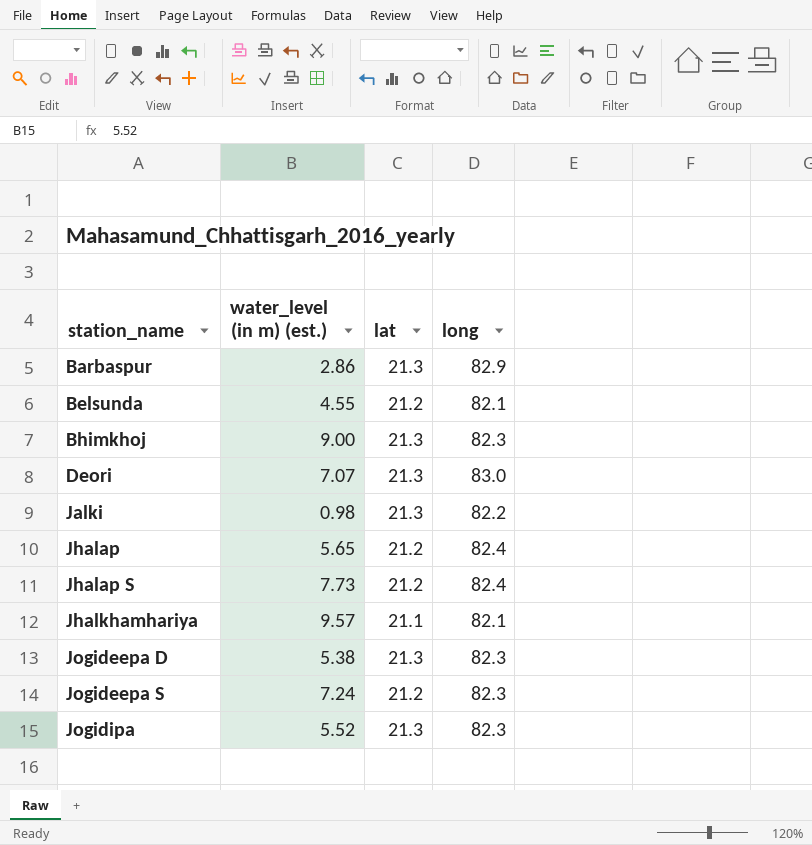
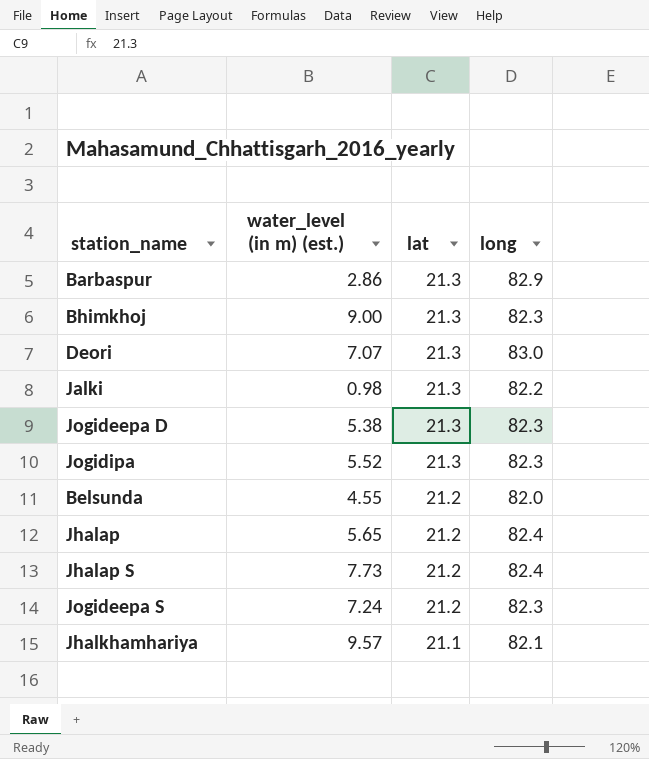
row order: station_name ascending -> lat descending
Belsunda | long: 82.1 -> 82.0

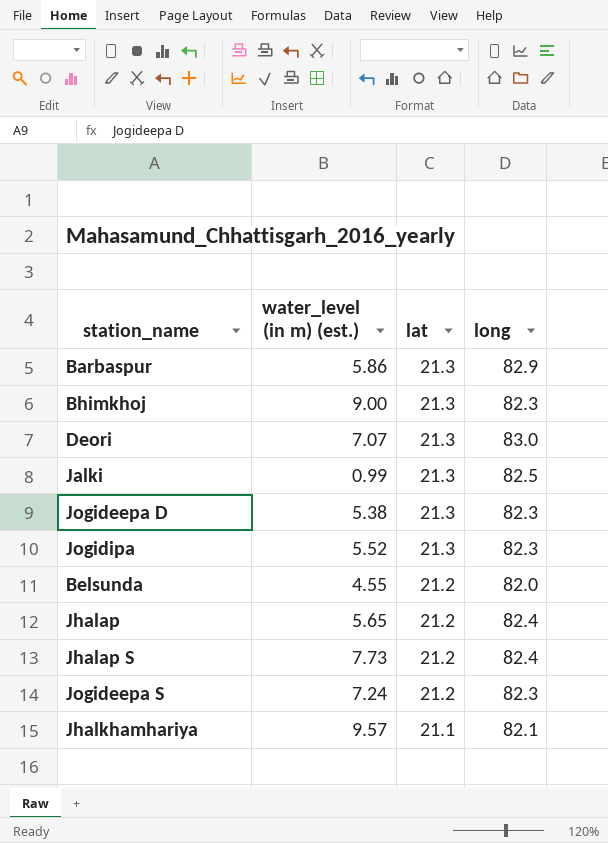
Barbaspur | water_level (in m) (est.): 2.86 -> 5.86
Jalki | water_level (in m) (est.): 0.98 -> 0.99
Jalki | long: 82.2 -> 82.5

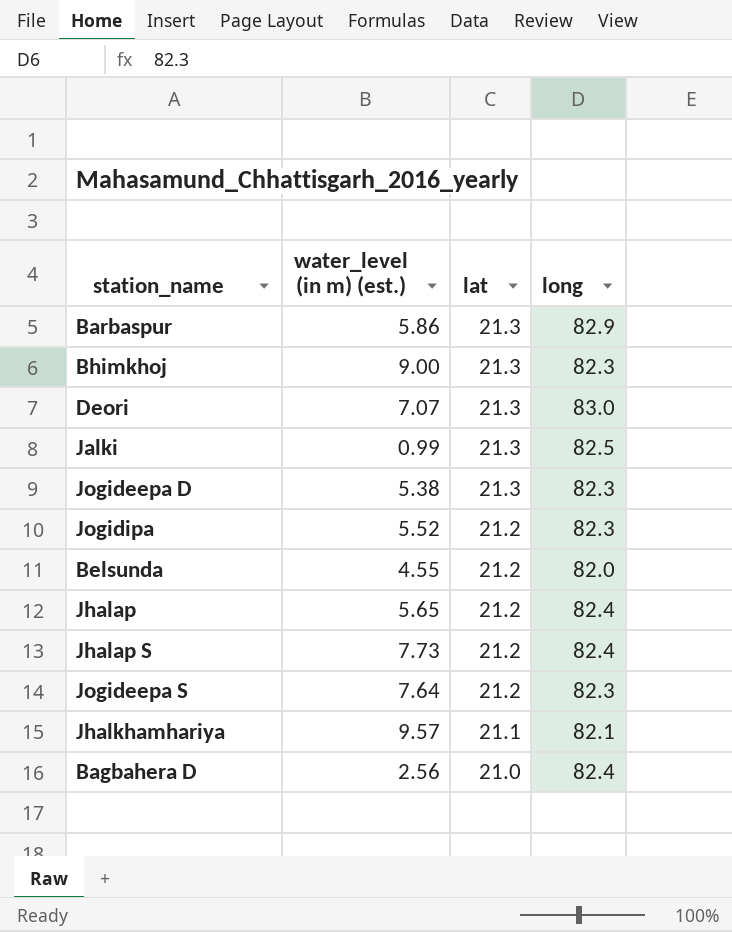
Jogidipa | lat: 21.3 -> 21.2
Jogideepa S | water_level (in m) (est.): 7.24 -> 7.64
row Bagbahera D: none -> 2.56 | 21.0 | 82.4

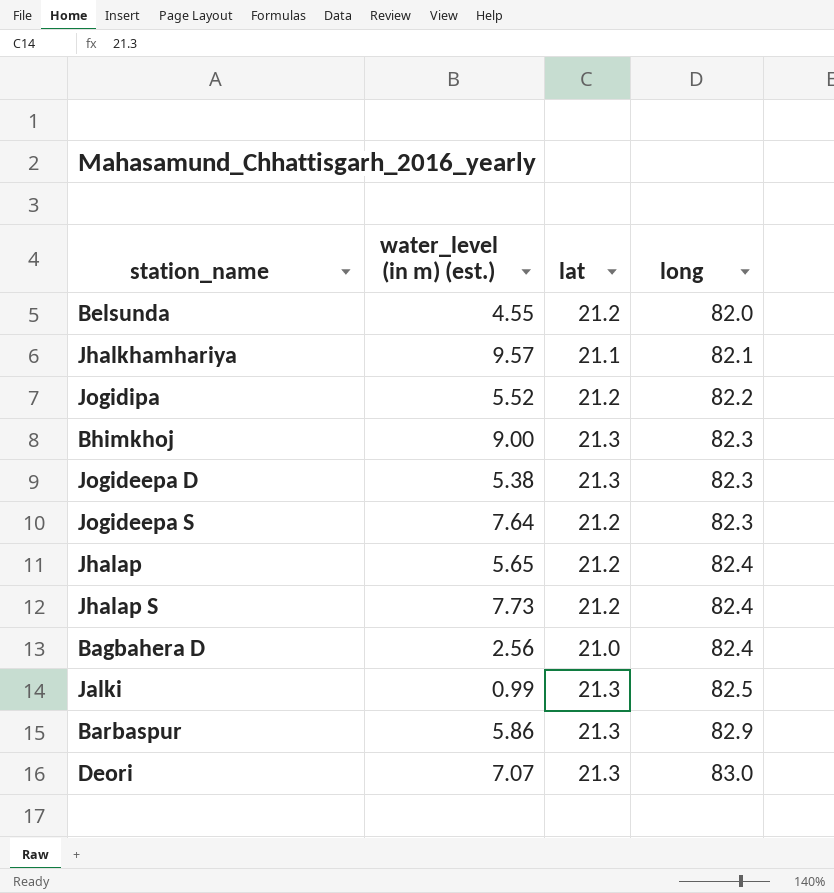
row order: lat descending -> long ascending
Jogidipa | long: 82.3 -> 82.2

